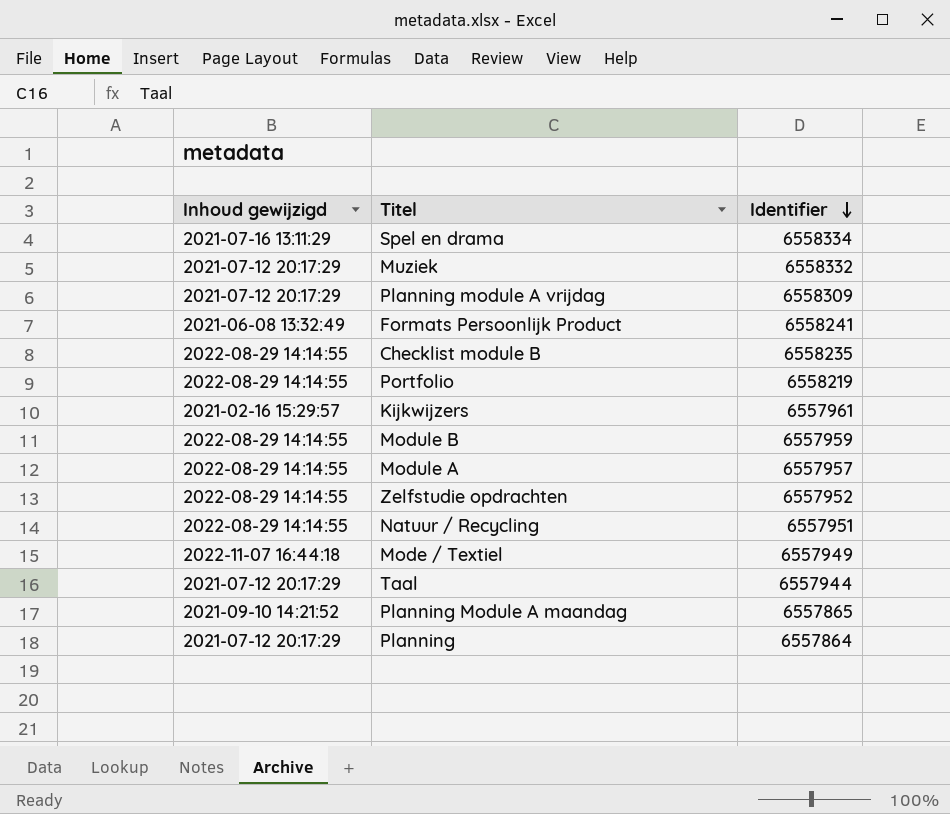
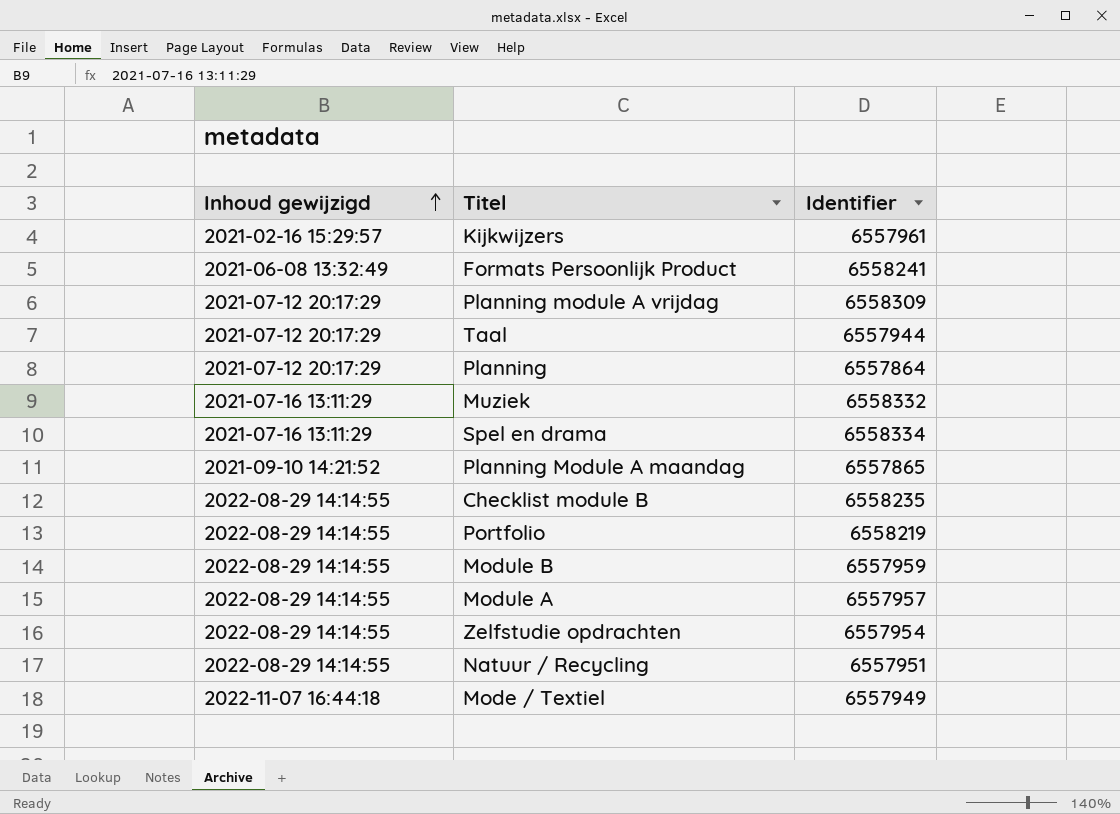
row order: Identifier descending -> Inhoud gewijzigd ascending
Muziek | Inhoud gewijzigd: 2021-07-12 20:17:29 -> 2021-07-16 13:11:29
Zelfstudie opdrachten | Identifier: 6557952 -> 6557954

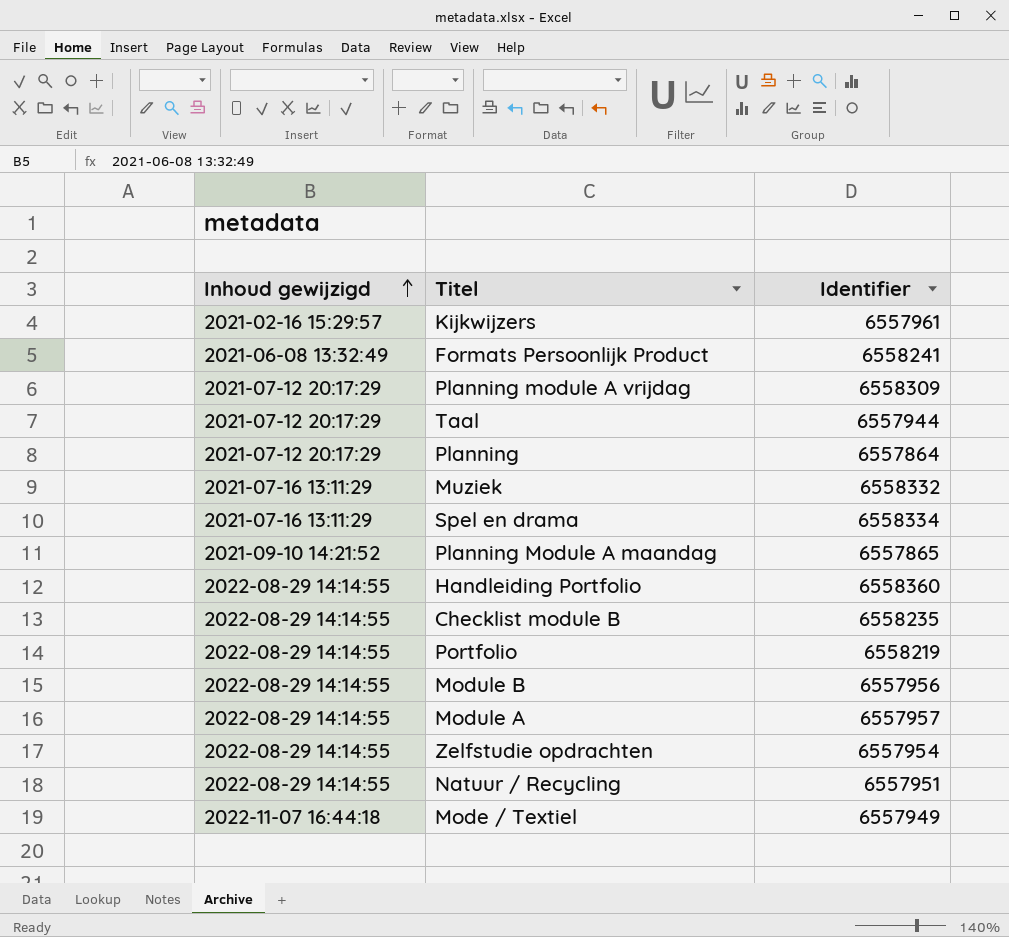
row Handleiding Portfolio: none -> 2022-08-29 14:14:55 | 6558360
Module B | Identifier: 6557959 -> 6557956

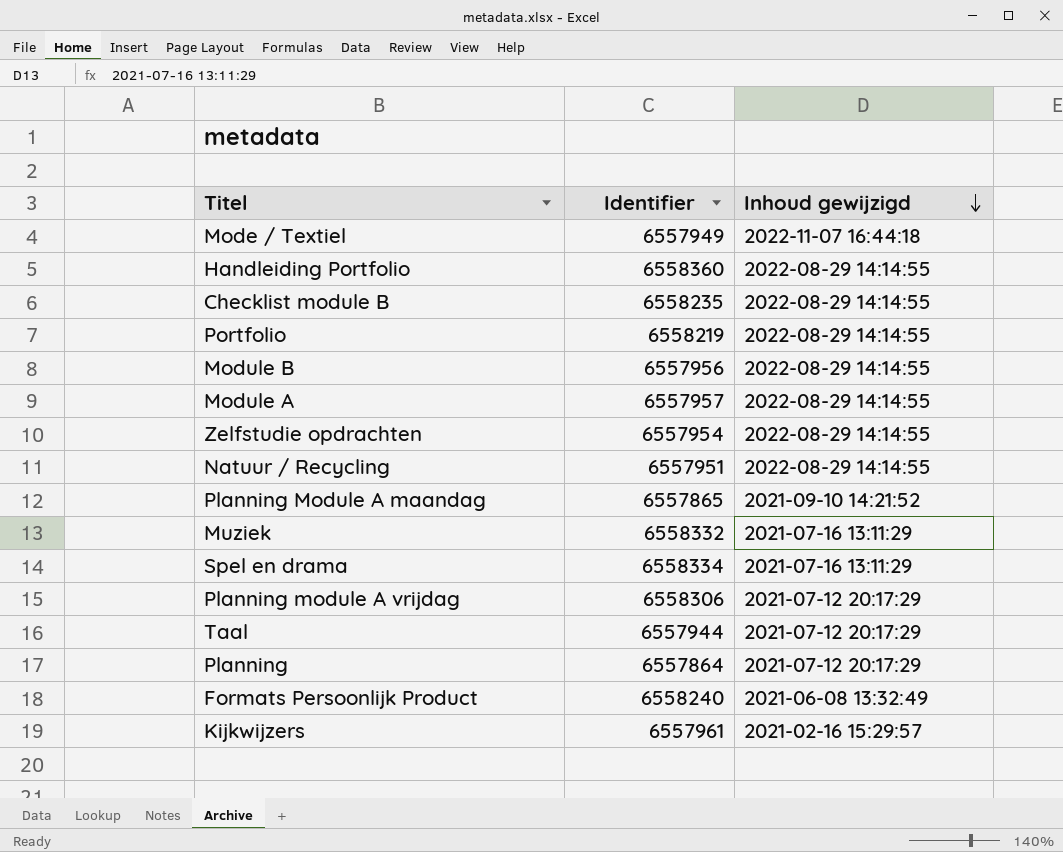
row order: Inhoud gewijzigd ascending -> Inhoud gewijzigd descending
column Inhoud gewijzigd | position: 1 -> 3
Planning module A vrijdag | Identifier: 6558309 -> 6558306
Formats Persoonlijk Product | Identifier: 6558241 -> 6558240

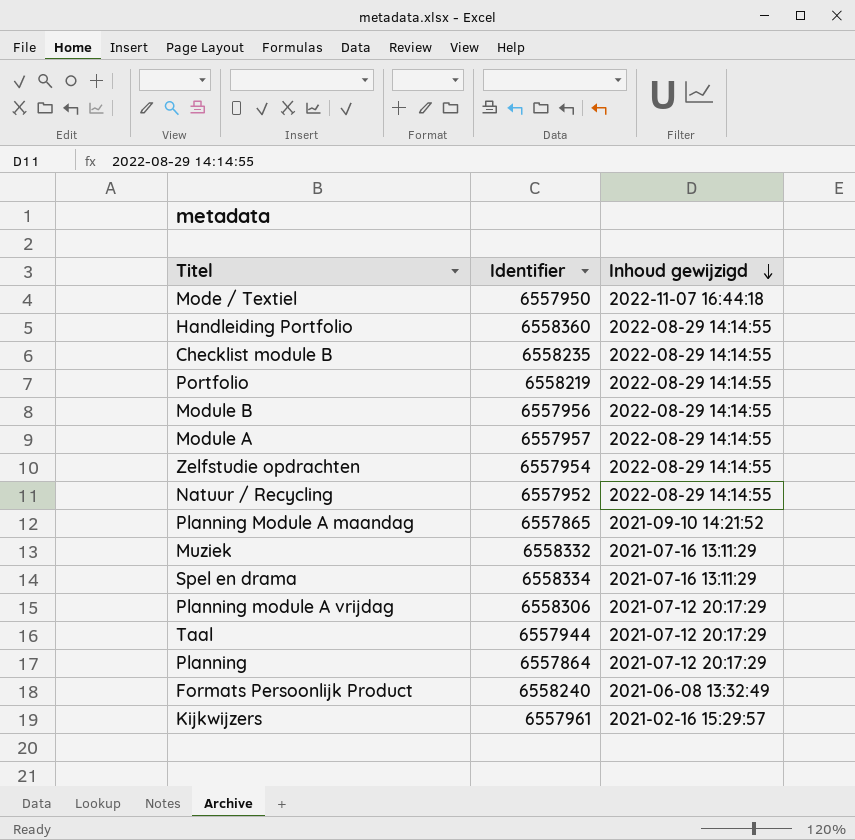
Mode / Textiel | Identifier: 6557949 -> 6557950
Natuur / Recycling | Identifier: 6557951 -> 6557952

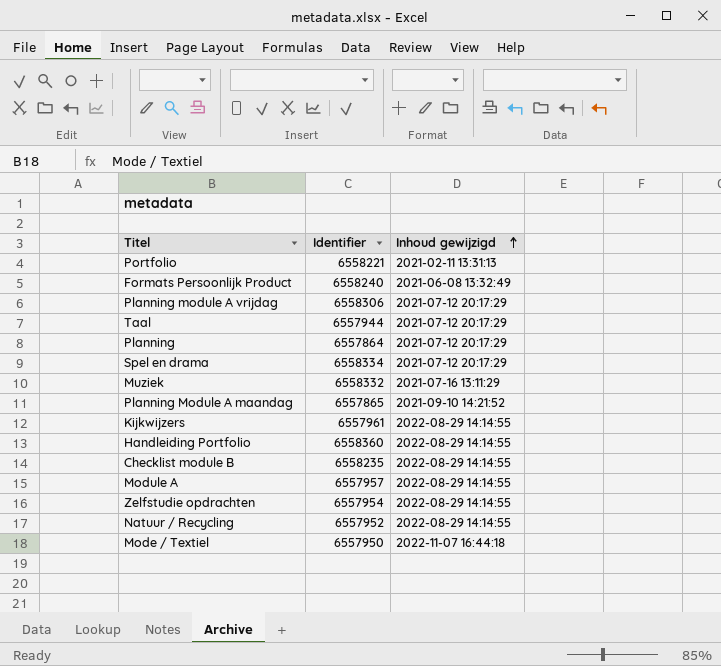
row order: Inhoud gewijzigd descending -> Inhoud gewijzigd ascending
row Module B: 6557956 | 2022-08-29 14:14:55 -> none
Portfolio | Identifier: 6558219 -> 6558221
Portfolio | Inhoud gewijzigd: 2022-08-29 14:14:55 -> 2021-02-11 13:31:13
Spel en drama | Inhoud gewijzigd: 2021-07-16 13:11:29 -> 2021-07-12 20:17:29
Kijkwijzers | Inhoud gewijzigd: 2021-02-16 15:29:57 -> 2022-08-29 14:14:55

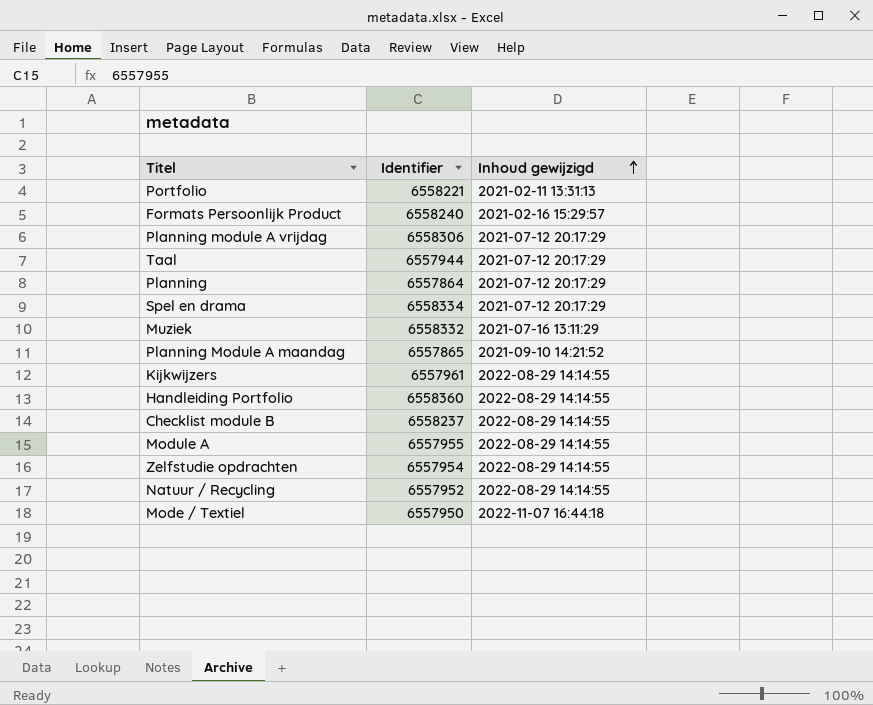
Formats Persoonlijk Product | Inhoud gewijzigd: 2021-06-08 13:32:49 -> 2021-02-16 15:29:57
Checklist module B | Identifier: 6558235 -> 6558237
Module A | Identifier: 6557957 -> 6557955

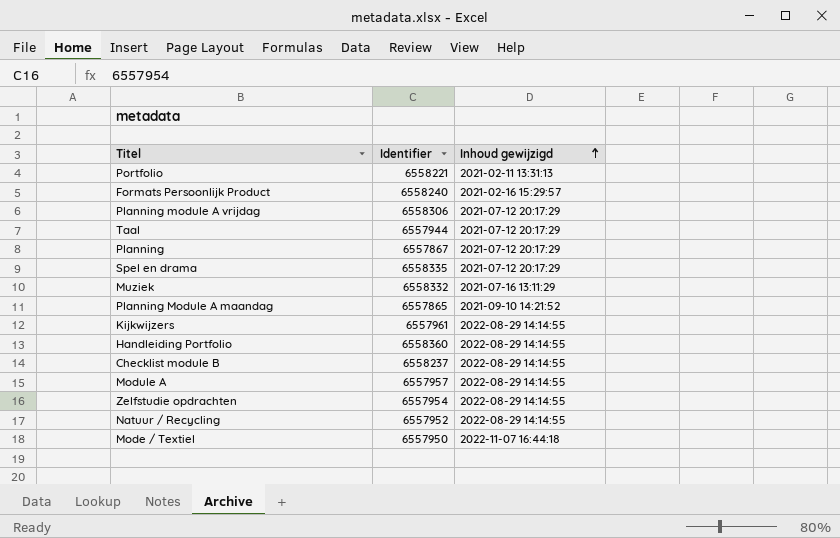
Planning | Identifier: 6557864 -> 6557867
Spel en drama | Identifier: 6558334 -> 6558335
Module A | Identifier: 6557955 -> 6557957

